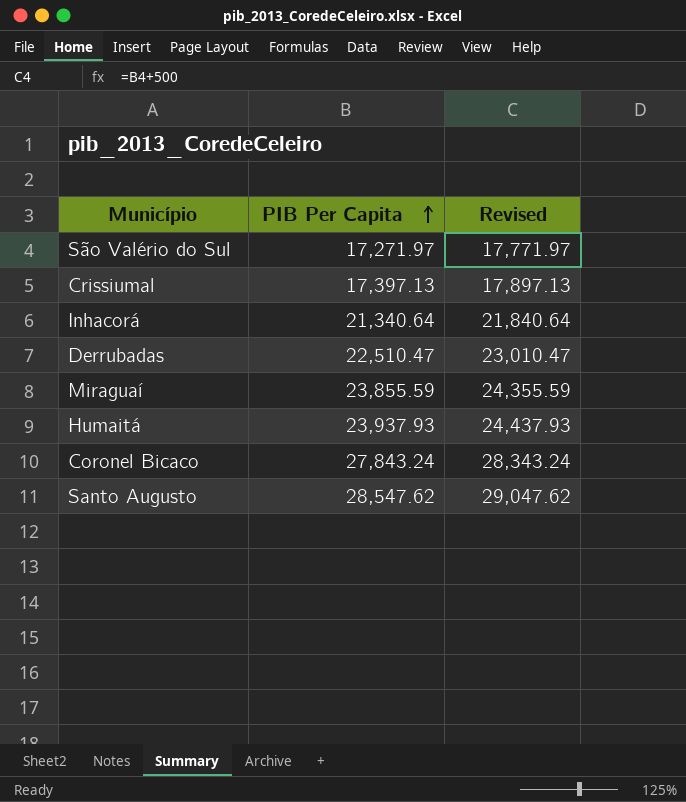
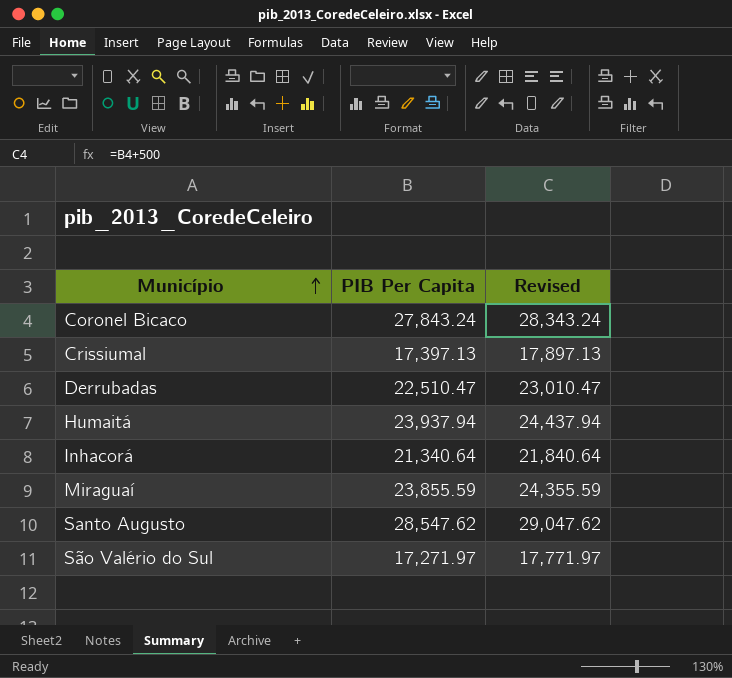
row order: PIB Per Capita ascending -> Município ascending
Humaitá | PIB Per Capita: 23,937.93 -> 23,937.94
Humaitá | Revised: 24,437.93 -> 24,437.94

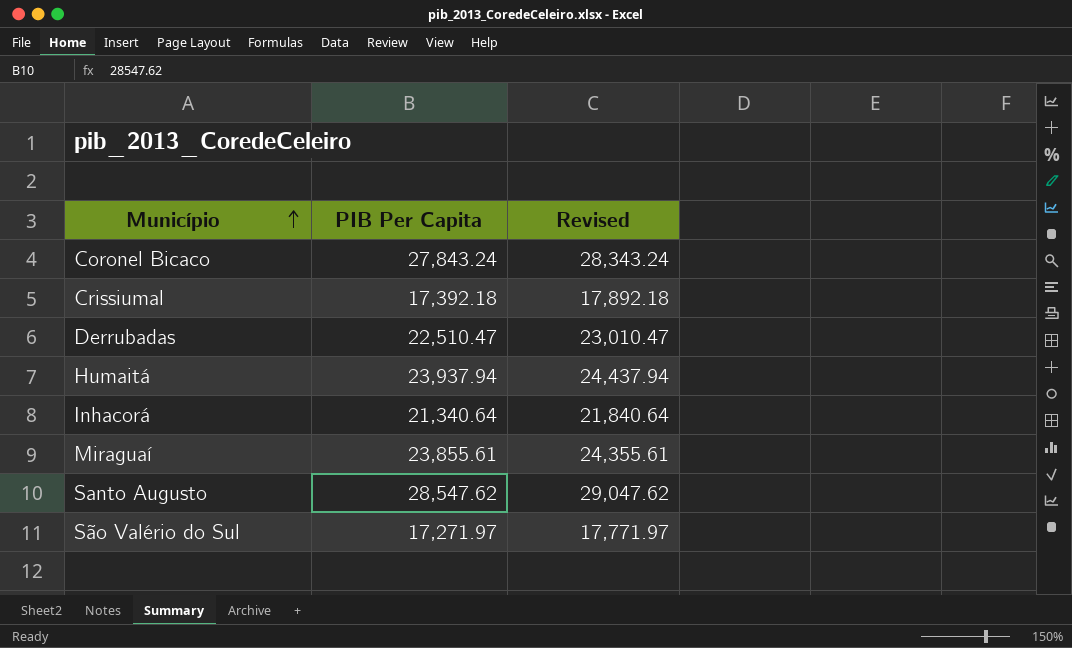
Crissiumal | PIB Per Capita: 17,397.13 -> 17,392.18
Crissiumal | Revised: 17,897.13 -> 17,892.18
Miraguaí | PIB Per Capita: 23,855.59 -> 23,855.61
Miraguaí | Revised: 24,355.59 -> 24,355.61

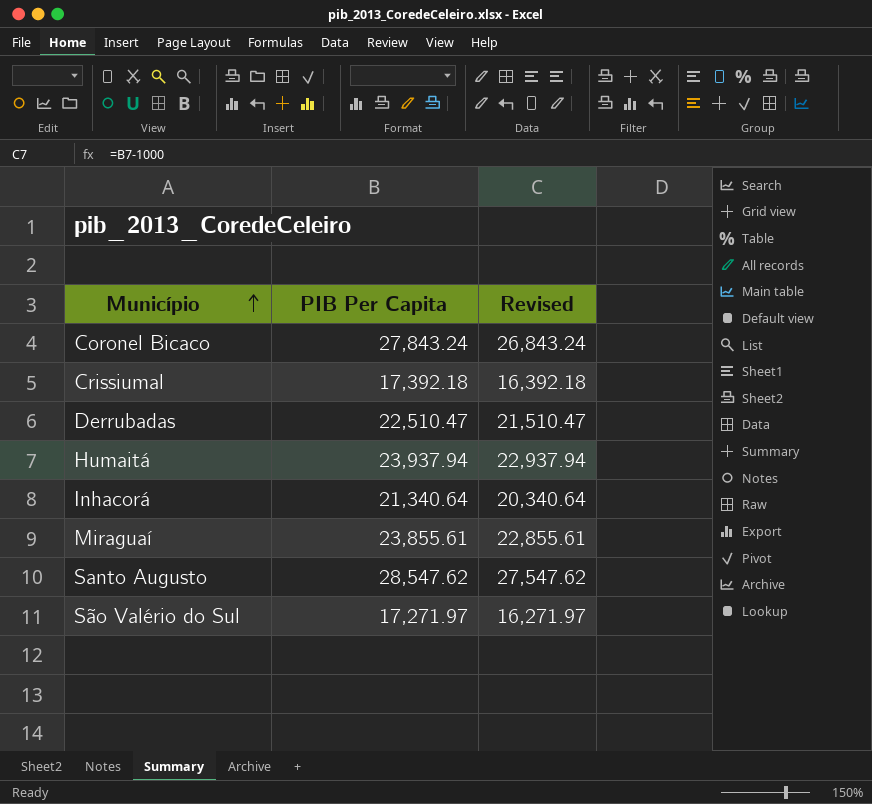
column Revised | formula: [PIB Per Capita] + 500 -> [PIB Per Capita] - 1000

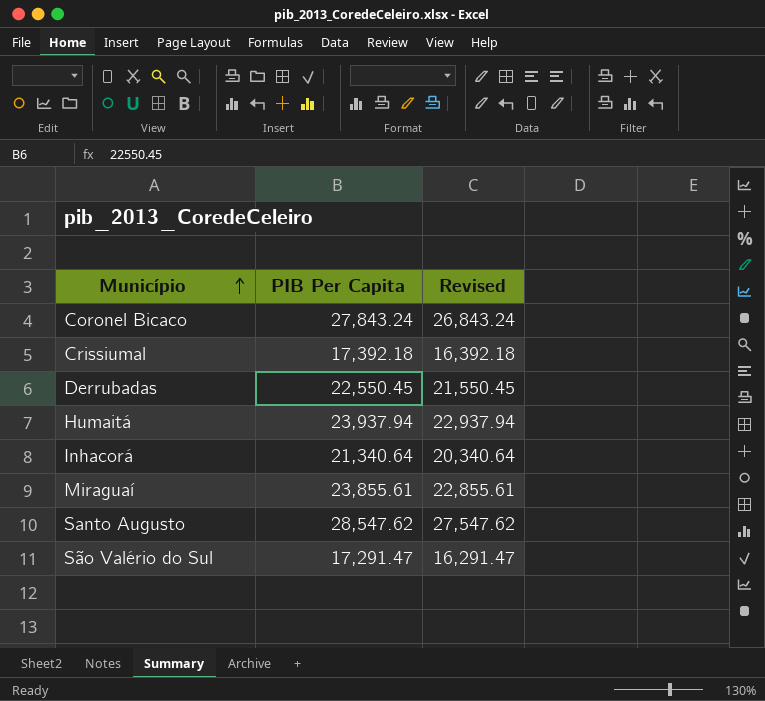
Derrubadas | PIB Per Capita: 22,510.47 -> 22,550.45
Derrubadas | Revised: 21,510.47 -> 21,550.45
São Valério do Sul | PIB Per Capita: 17,271.97 -> 17,291.47
São Valério do Sul | Revised: 16,271.97 -> 16,291.47

